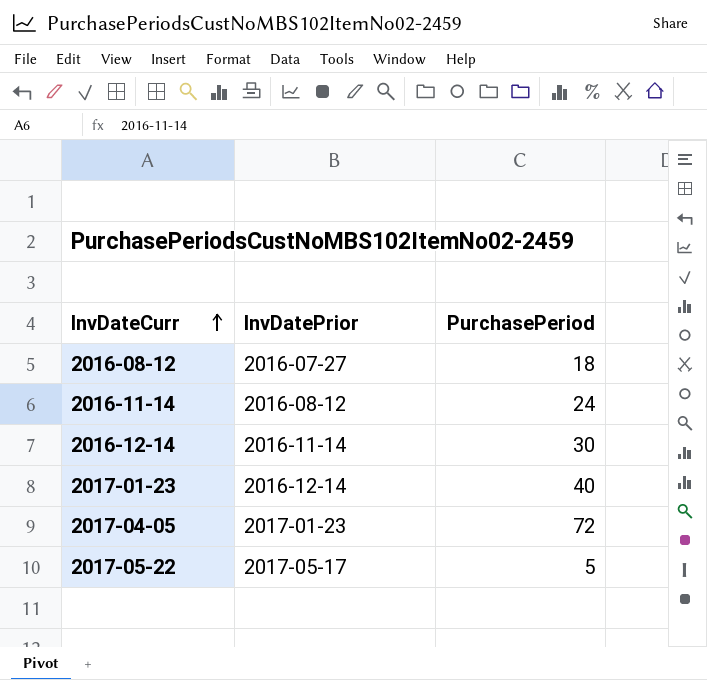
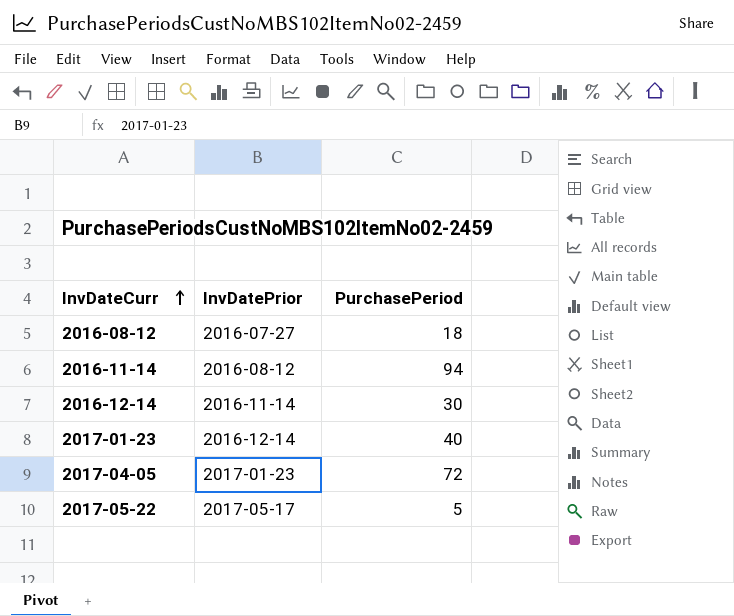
2016-11-14 | PurchasePeriod: 24 -> 94

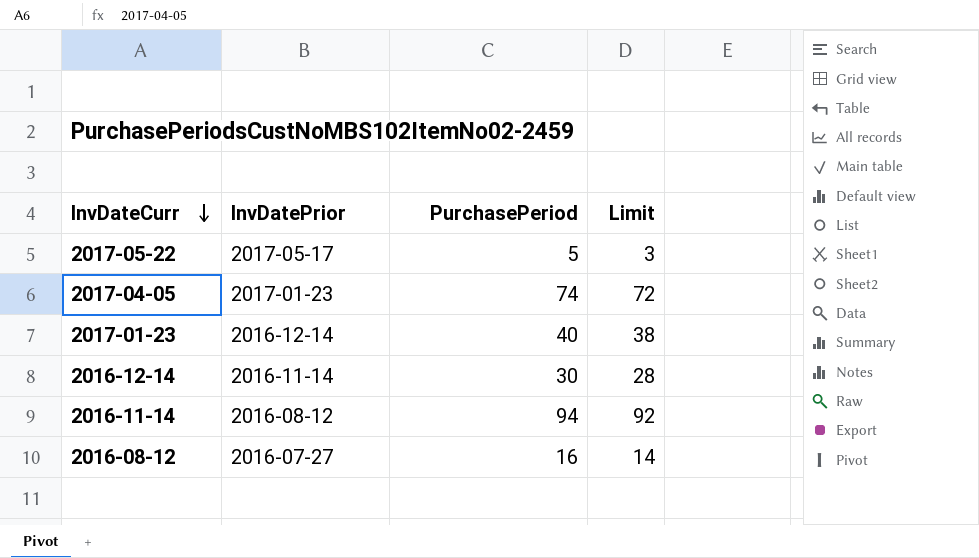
row order: InvDateCurr ascending -> InvDateCurr descending
column Limit | formula: none -> [PurchasePeriod] - 2
2017-04-05 | PurchasePeriod: 72 -> 74
2016-08-12 | PurchasePeriod: 18 -> 16

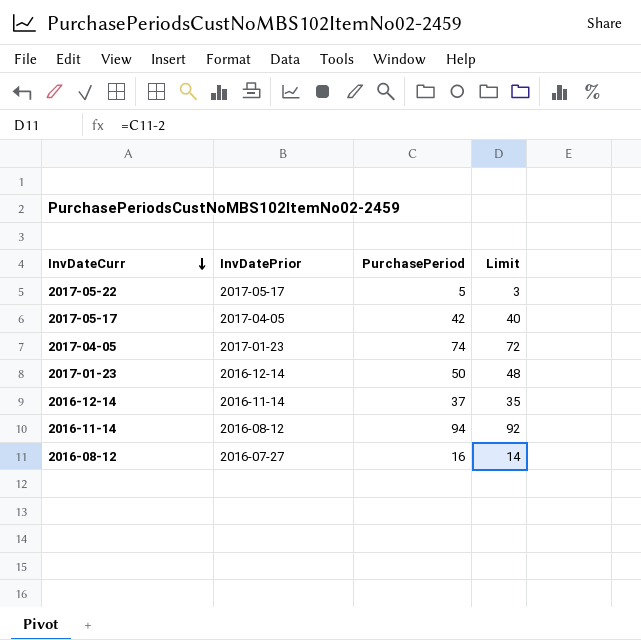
row 2017-05-17: none -> 2017-04-05 | 42 | 40
2017-01-23 | PurchasePeriod: 40 -> 50
2017-01-23 | Limit: 38 -> 48
2016-12-14 | PurchasePeriod: 30 -> 37
2016-12-14 | Limit: 28 -> 35

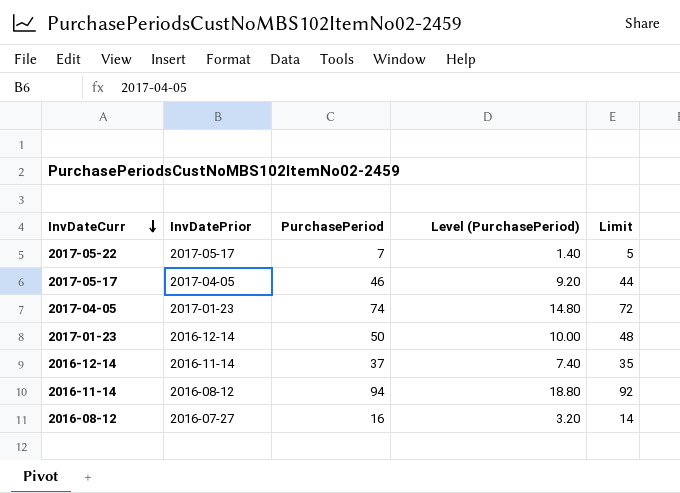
column Level (PurchasePeriod) | formula: none -> [PurchasePeriod] * 0.2
2017-05-22 | PurchasePeriod: 5 -> 7
2017-05-22 | Limit: 3 -> 5
2017-05-17 | PurchasePeriod: 42 -> 46
2017-05-17 | Limit: 40 -> 44

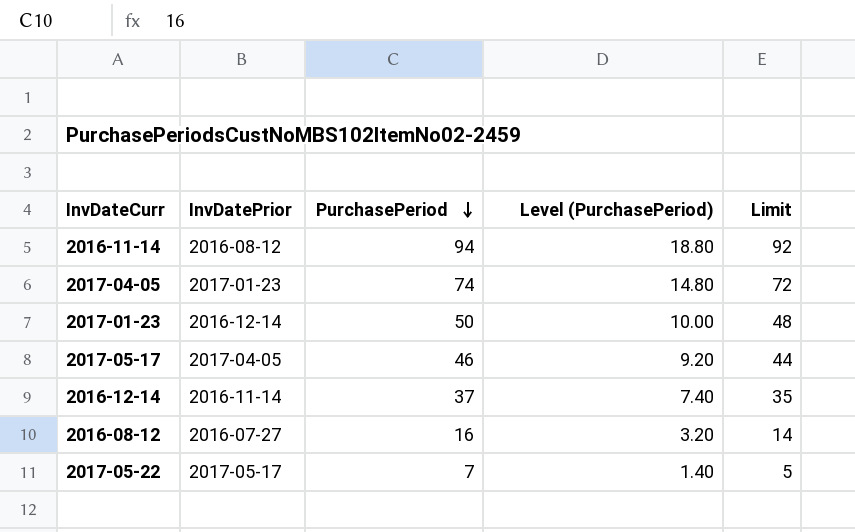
row order: InvDateCurr descending -> PurchasePeriod descending

